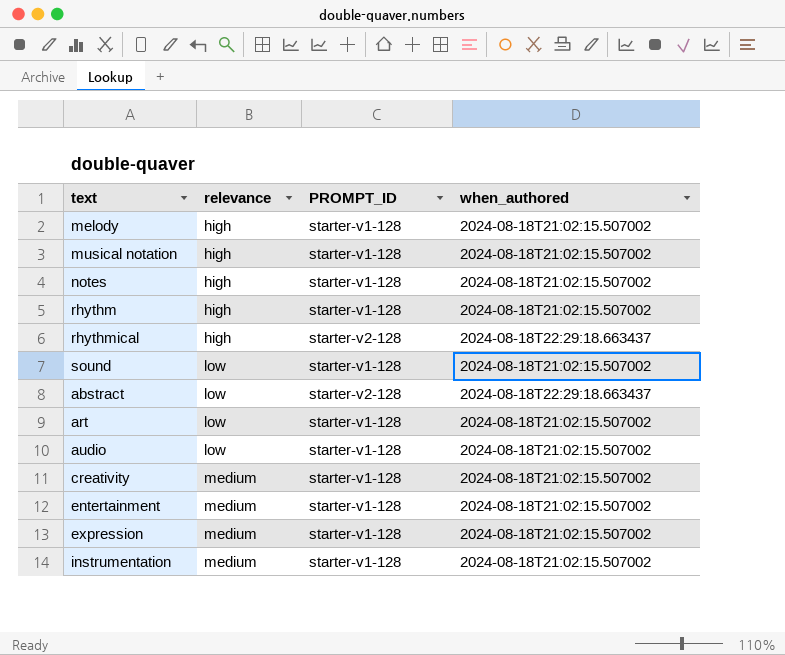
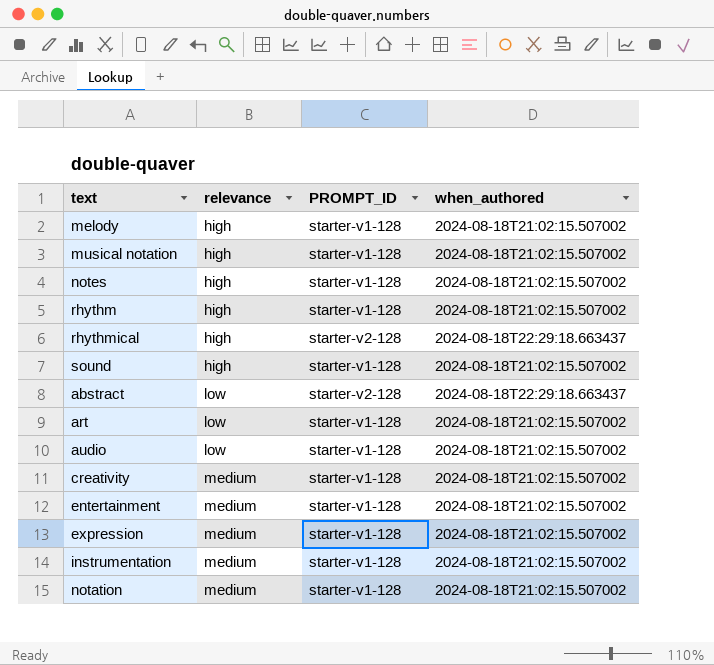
sound | relevance: low -> high
row notation: none -> medium | starter-v1-128 | 2024-08-18T21:02:15.507002

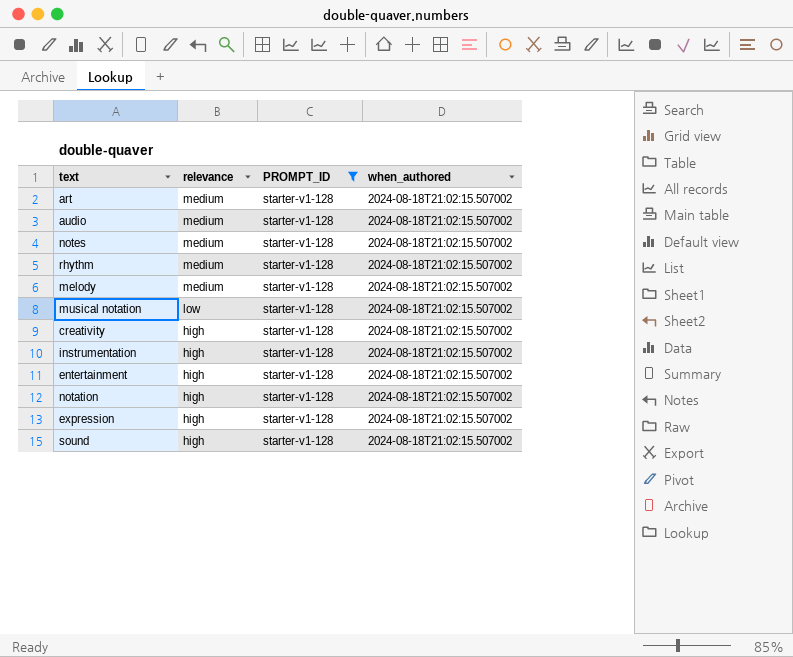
filter: none -> PROMPT_ID = starter-v1-128
row order: relevance ascending -> relevance descending
art | relevance: low -> medium
audio | relevance: low -> medium
notes | relevance: high -> medium
rhythm | relevance: high -> medium
melody | relevance: high -> medium
musical notation | relevance: high -> low
creativity | relevance: medium -> high
instrumentation | relevance: medium -> high
entertainment | relevance: medium -> high
notation | relevance: medium -> high
expression | relevance: medium -> high

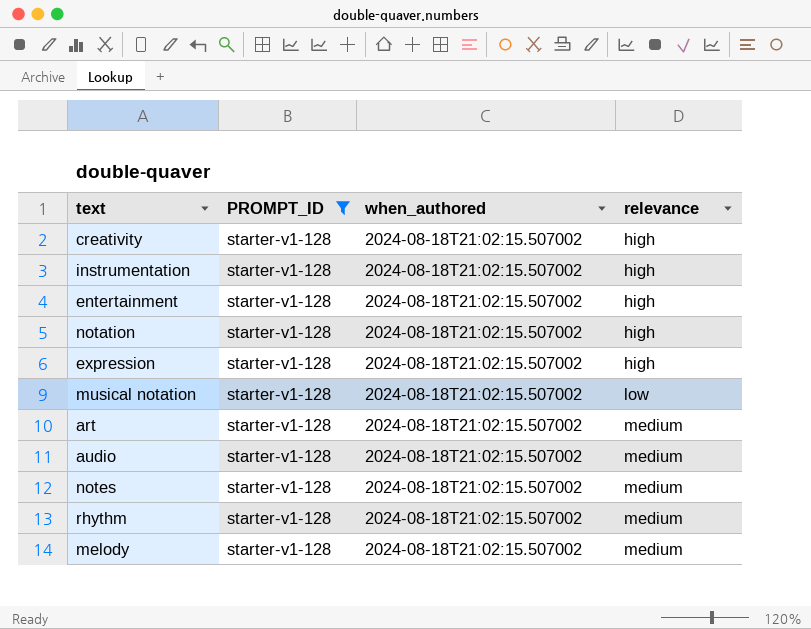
row order: relevance descending -> relevance ascending
column relevance | position: 2 -> 4
row sound: high | starter-v1-128 | 2024-08-18T21:02:15.507002 -> none

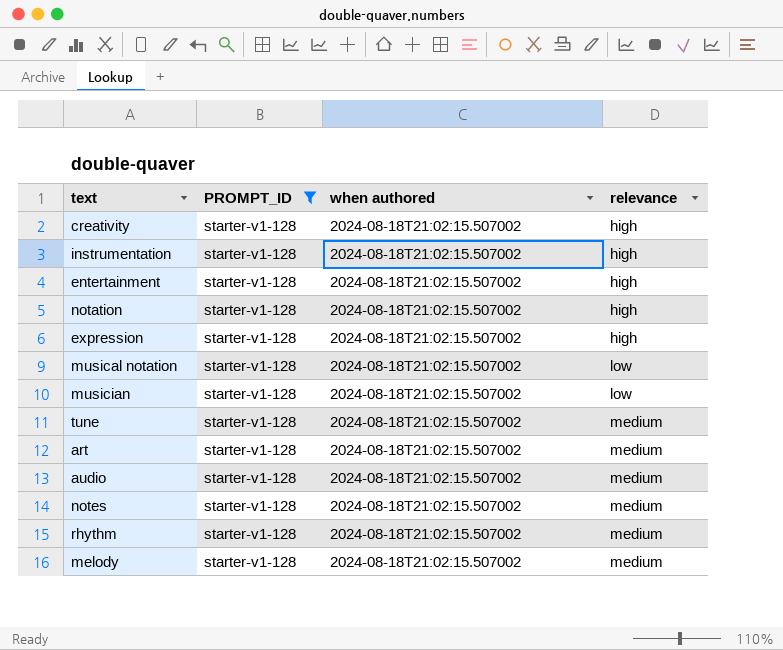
column name: when_authored -> when authored
row musician: none -> starter-v1-128 | 2024-08-18T21:02:15.507002 | low
row tune: none -> starter-v1-128 | 2024-08-18T21:02:15.507002 | medium

